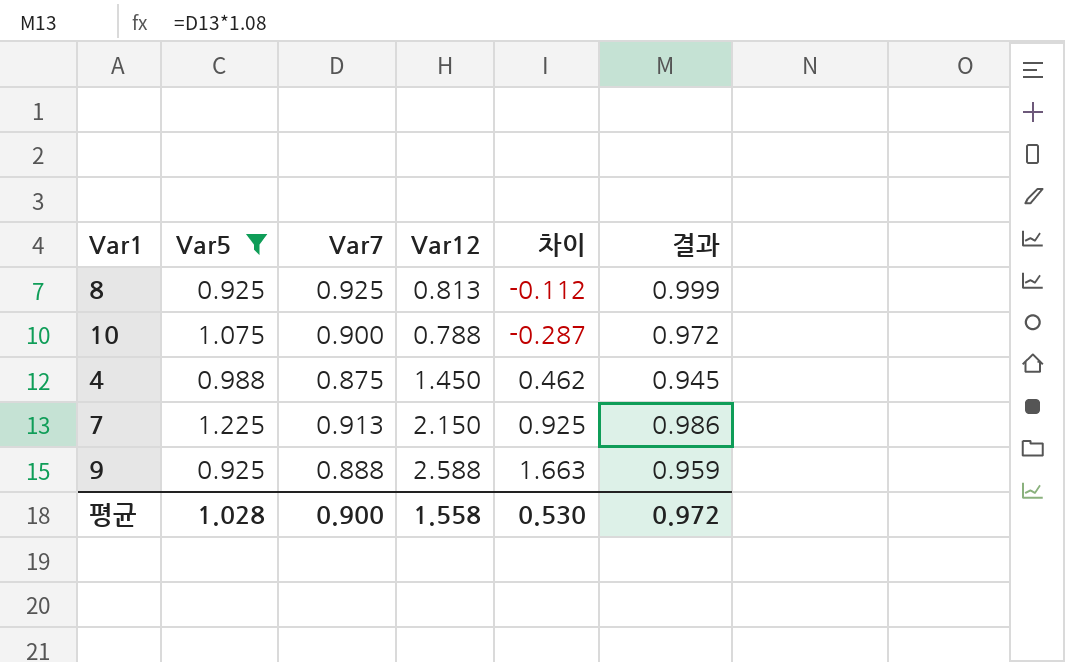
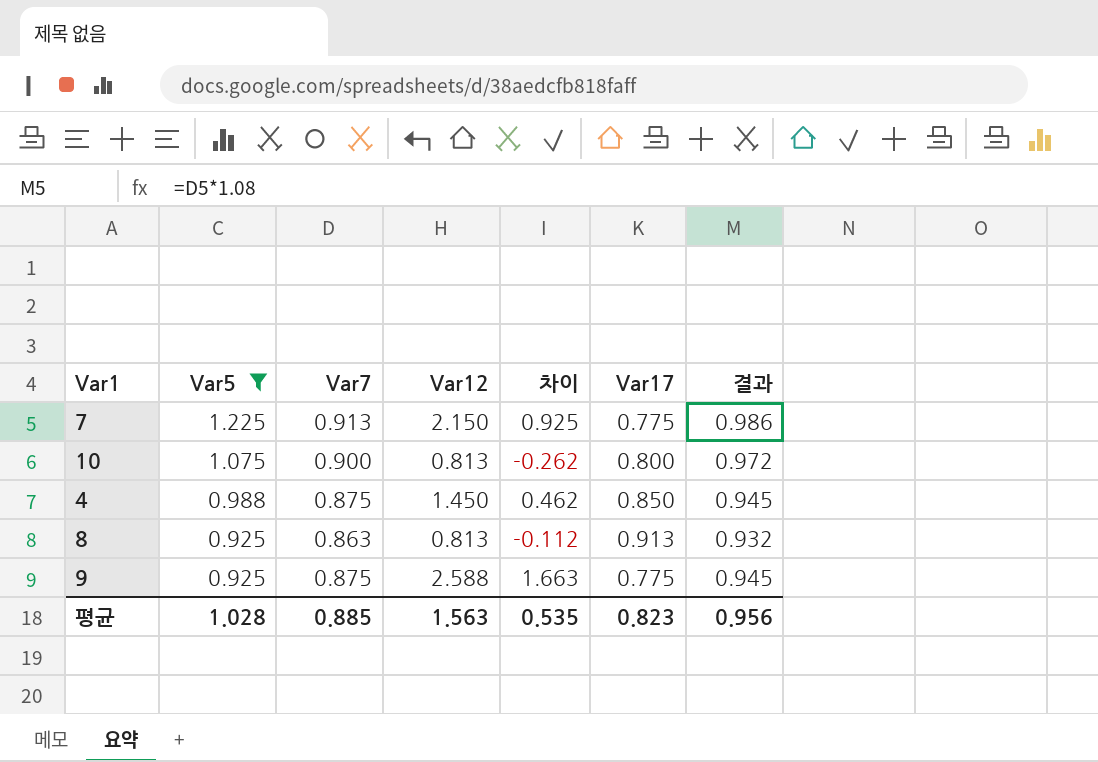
row order: none -> Var5 descending
column Var17 | position: none -> 6
10 | Var12: 0.788 -> 0.813
10 | 차이: -0.287 -> -0.262
8 | Var7: 0.925 -> 0.863
8 | 결과: 0.999 -> 0.932
9 | Var7: 0.888 -> 0.875
9 | 결과: 0.959 -> 0.945
평균 | Var7: 0.900 -> 0.885
평균 | Var12: 1.558 -> 1.563
평균 | 차이: 0.530 -> 0.535
평균 | 결과: 0.972 -> 0.956

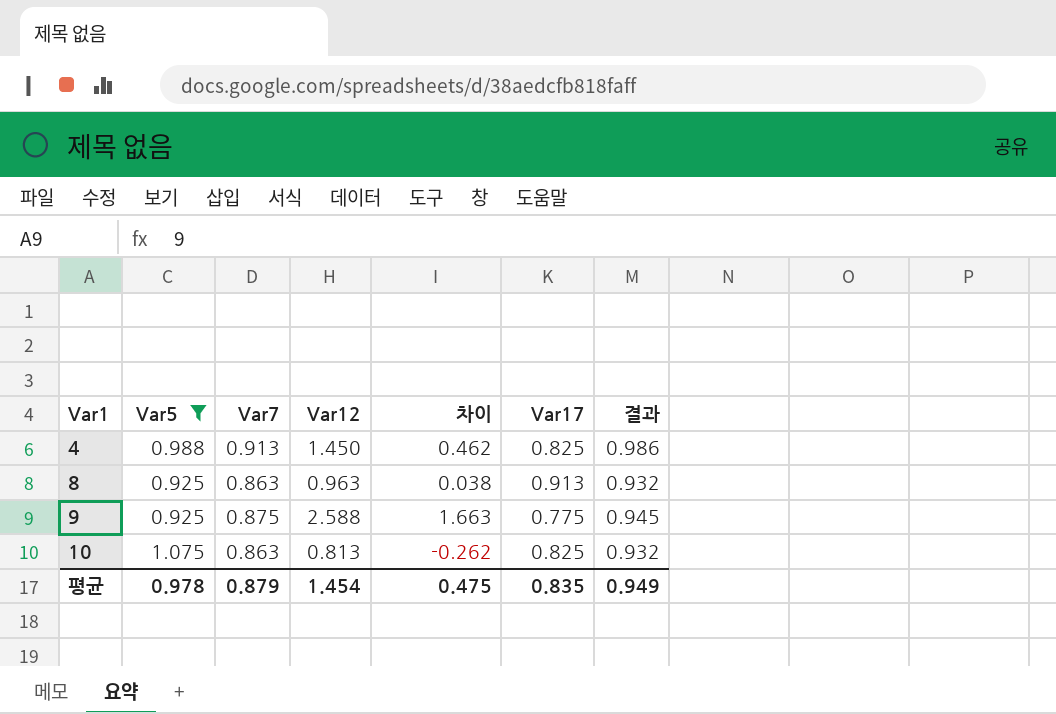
row order: Var5 descending -> Var1 ascending
row 7: 1.225 | 0.913 | 2.150 | 0.925 | 0.775 | 0.986 -> none
4 | Var7: 0.875 -> 0.913
4 | Var17: 0.850 -> 0.825
4 | 결과: 0.945 -> 0.986
8 | Var12: 0.813 -> 0.963
8 | 차이: -0.112 -> 0.038
10 | Var7: 0.900 -> 0.863
10 | Var17: 0.800 -> 0.825
10 | 결과: 0.972 -> 0.932
평균 | Var5: 1.028 -> 0.978
평균 | Var7: 0.885 -> 0.879
평균 | Var12: 1.563 -> 1.454
평균 | 차이: 0.535 -> 0.475
평균 | Var17: 0.823 -> 0.835
평균 | 결과: 0.956 -> 0.949

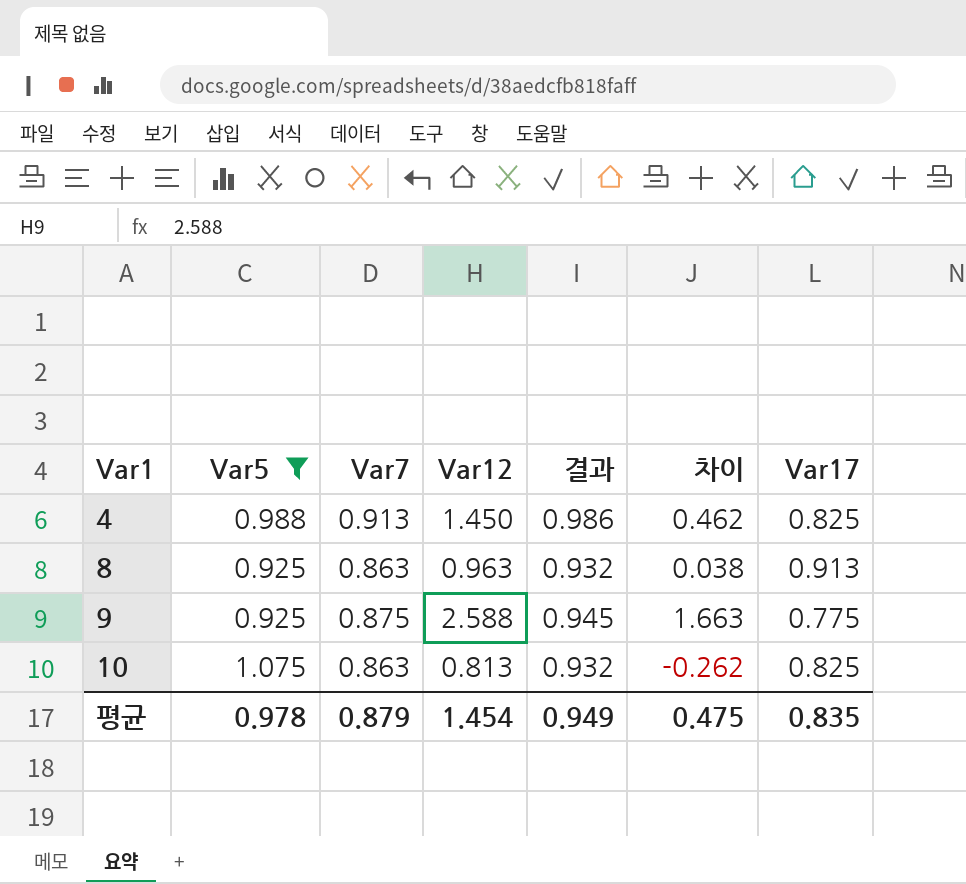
column 결과 | position: 7 -> 5

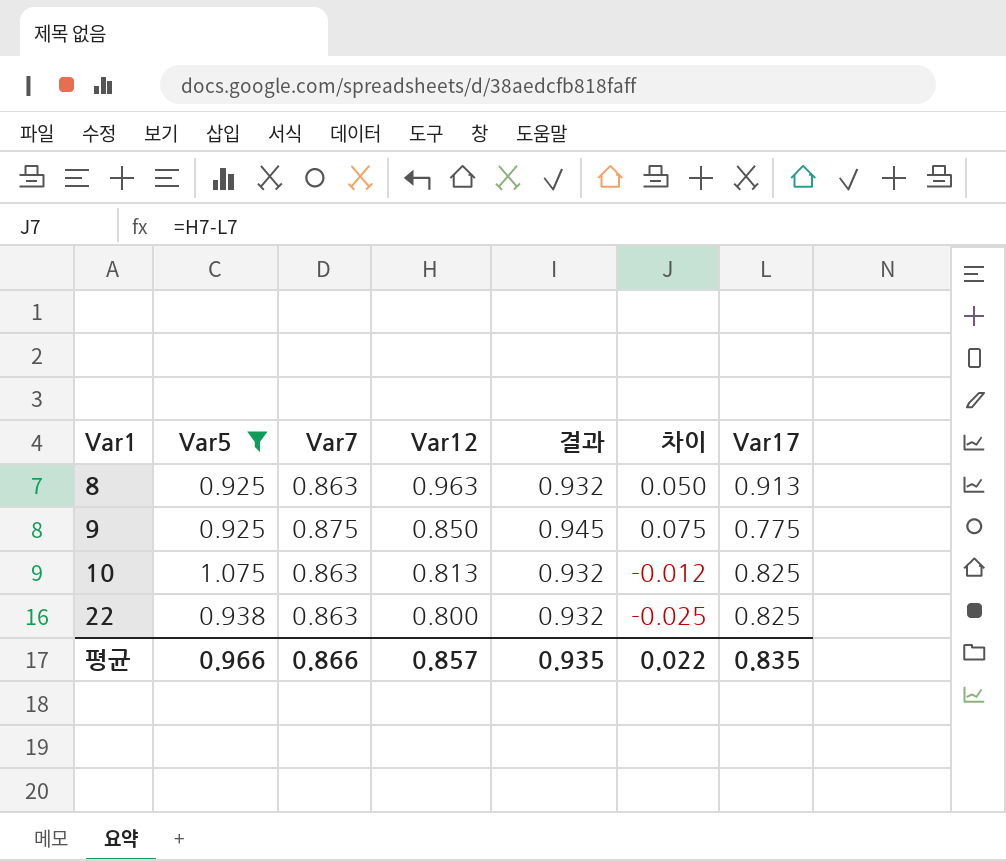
column 차이 | formula: [Var12] - [Var5] -> [Var12] - [Var17]
row 4: 0.988 | 0.913 | 1.450 | 0.986 | 0.462 | 0.825 -> none
9 | Var12: 2.588 -> 0.850
row 22: none -> 0.938 | 0.863 | 0.800 | 0.932 | -0.025 | 0.825
평균 | Var5: 0.978 -> 0.966
평균 | Var7: 0.879 -> 0.866
평균 | Var12: 1.454 -> 0.857
평균 | 결과: 0.949 -> 0.935
평균 | 차이: 0.475 -> 0.022

